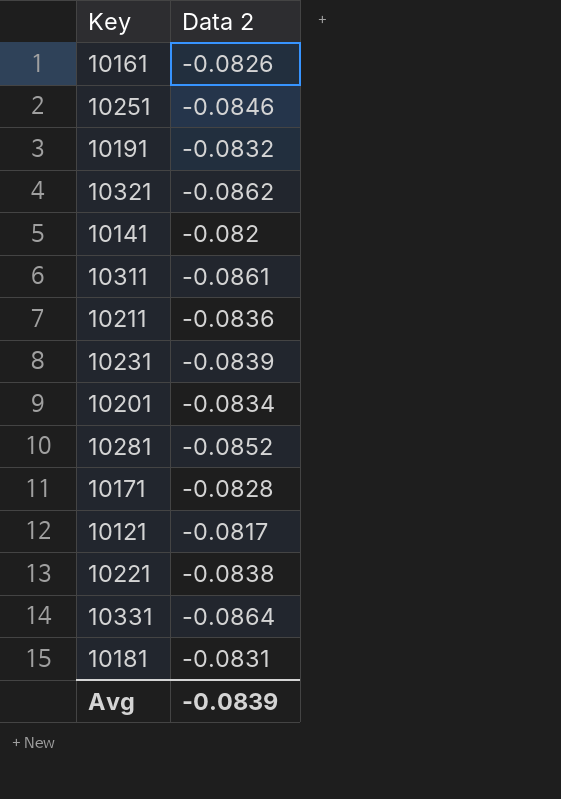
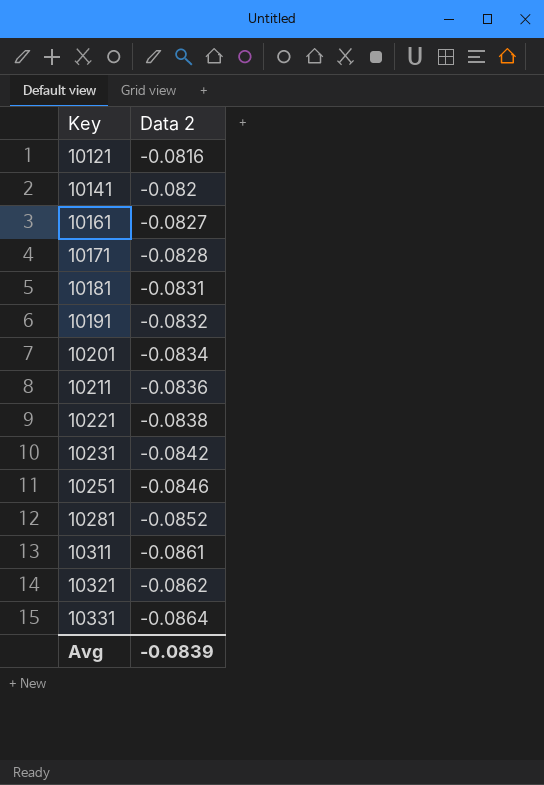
row order: none -> Key ascending
10121 | Data 2: -0.0817 -> -0.0816
10161 | Data 2: -0.0826 -> -0.0827
10231 | Data 2: -0.0839 -> -0.0842

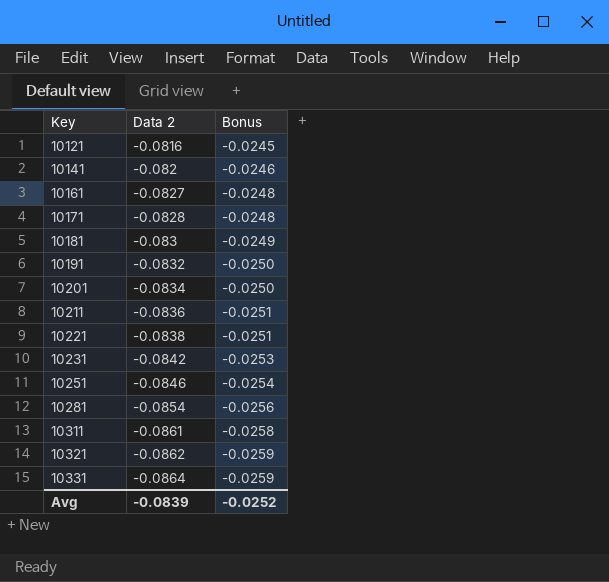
column Bonus | formula: none -> [Data 2] * 0.3
10181 | Data 2: -0.0831 -> -0.083
10281 | Data 2: -0.0852 -> -0.0854

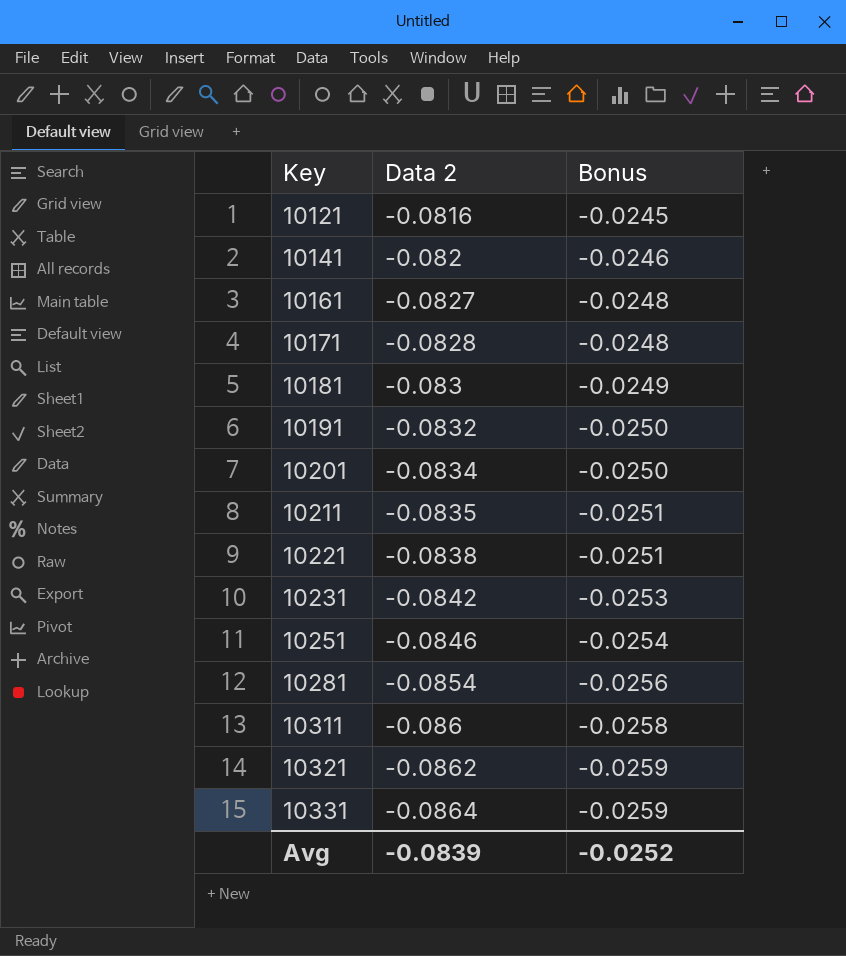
10211 | Data 2: -0.0836 -> -0.0835
10311 | Data 2: -0.0861 -> -0.086

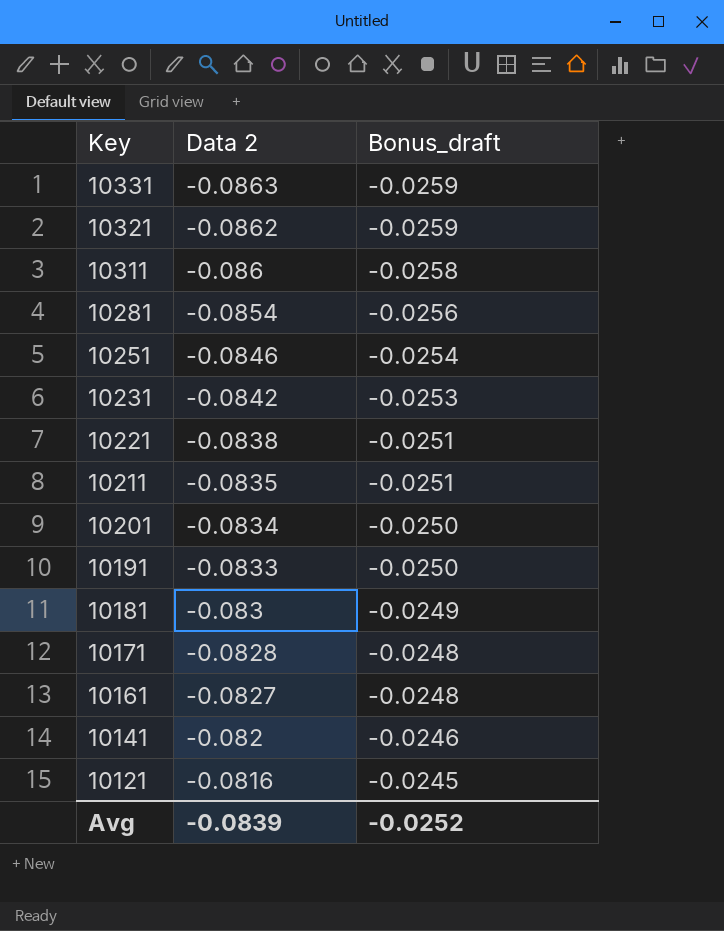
row order: Key ascending -> Key descending
column name: Bonus -> Bonus_draft
10331 | Data 2: -0.0864 -> -0.0863
10191 | Data 2: -0.0832 -> -0.0833

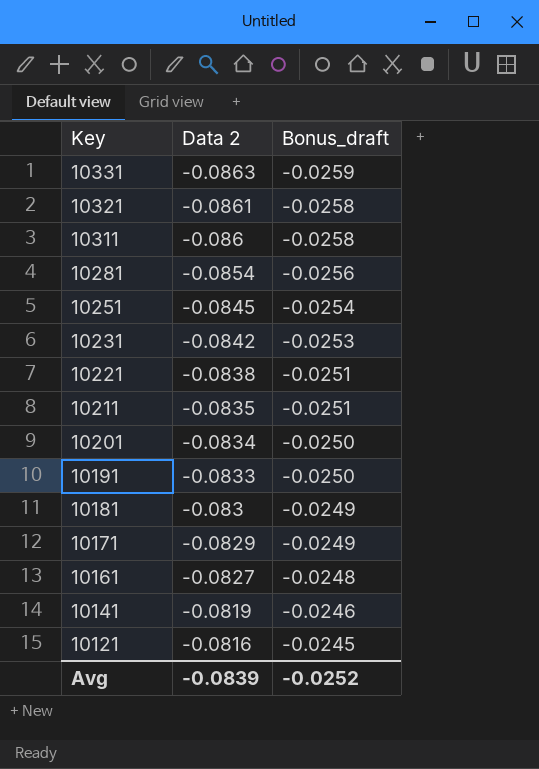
10321 | Data 2: -0.0862 -> -0.0861
10321 | Bonus_draft: -0.0259 -> -0.0258
10251 | Data 2: -0.0846 -> -0.0845
10171 | Data 2: -0.0828 -> -0.0829
10171 | Bonus_draft: -0.0248 -> -0.0249
10141 | Data 2: -0.082 -> -0.0819

